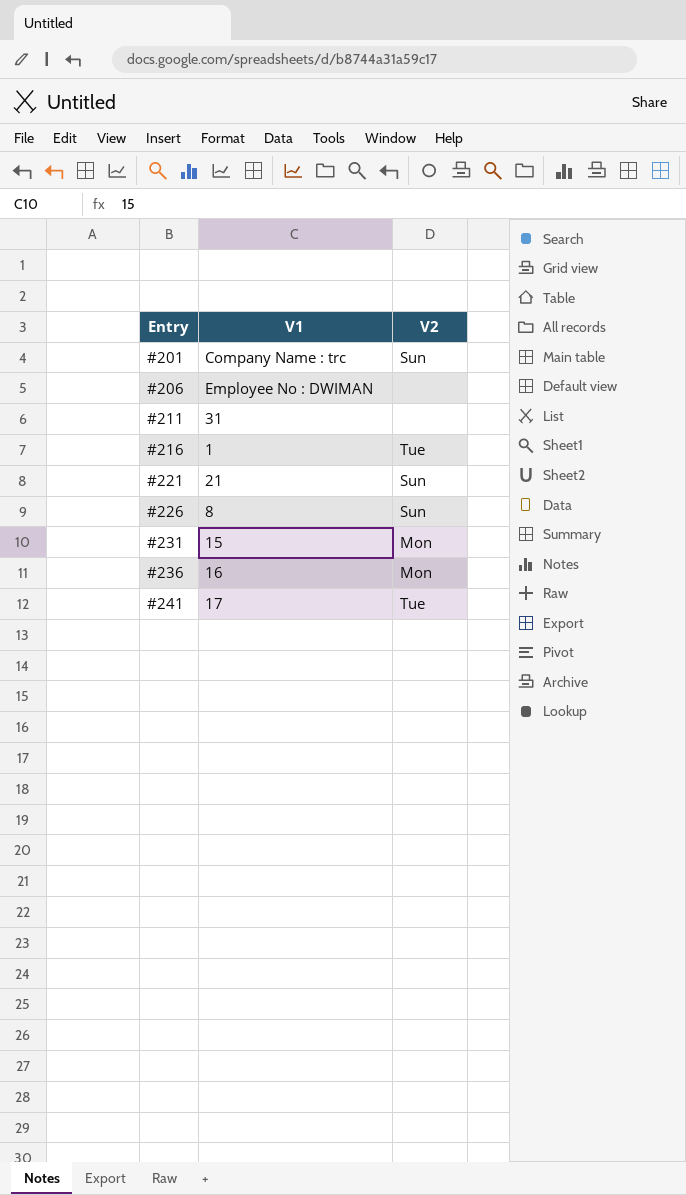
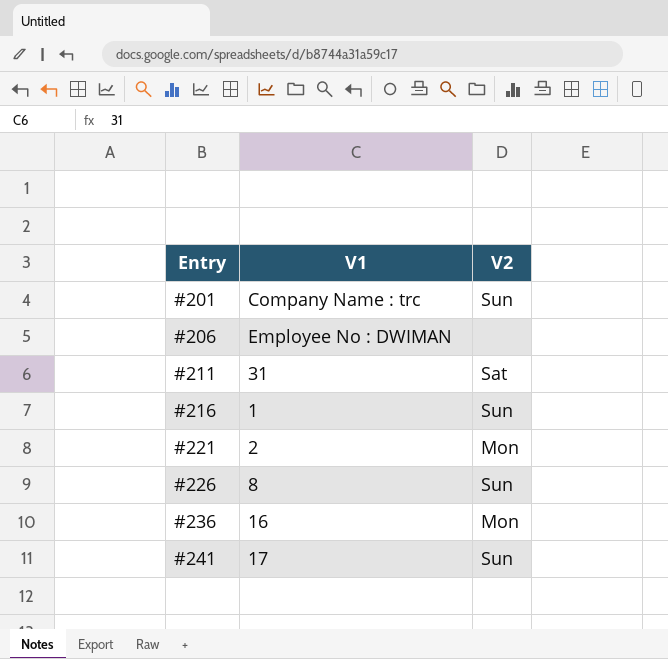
row #231: 15 | Mon -> none
#211 | V2: none -> Sat
#216 | V2: Tue -> Sun
#221 | V1: 21 -> 2
#221 | V2: Sun -> Mon
#241 | V2: Tue -> Sun

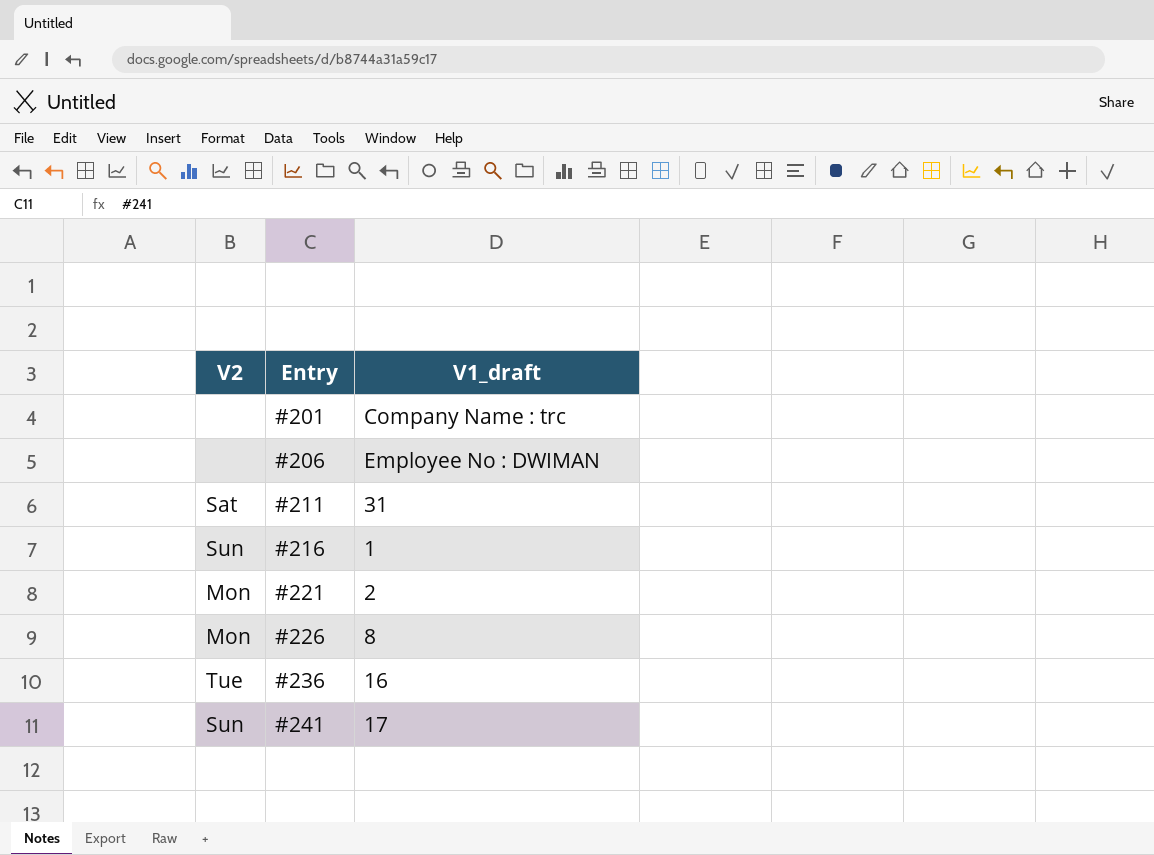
column V2 | position: 3 -> 1
column name: V1 -> V1_draft
#201 | V2: Sun -> none
#226 | V2: Sun -> Mon
#236 | V2: Mon -> Tue

